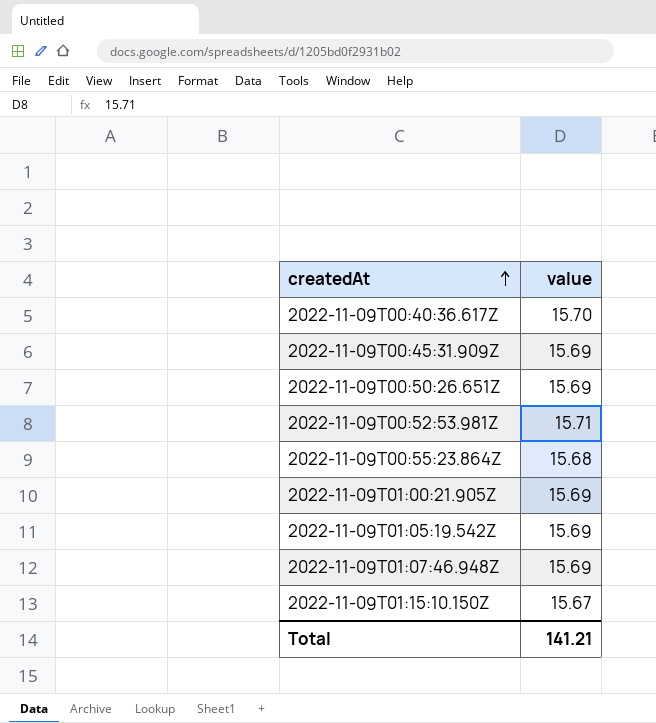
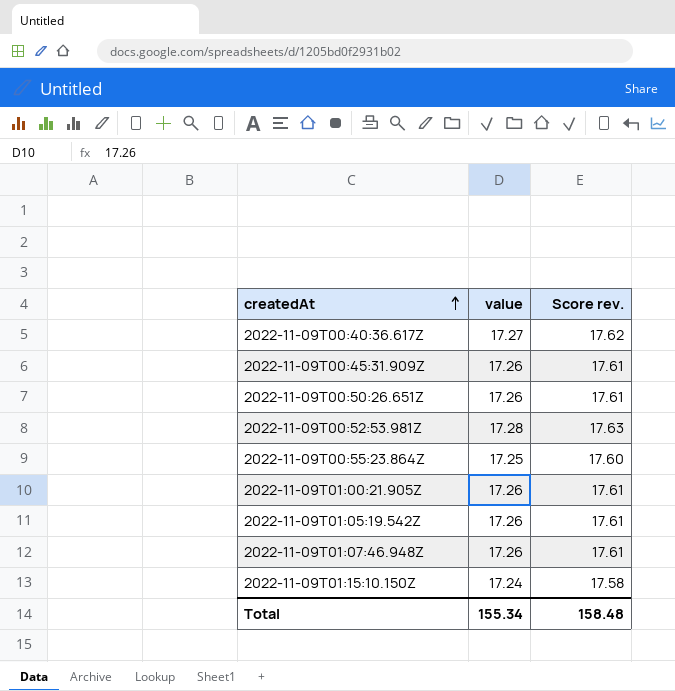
column Score rev. | formula: none -> [value] * 1.02
2022-11-09T00:40:36.617Z | value: 15.70 -> 17.27
2022-11-09T00:45:31.909Z | value: 15.69 -> 17.26
2022-11-09T00:50:26.651Z | value: 15.69 -> 17.26
2022-11-09T00:52:53.981Z | value: 15.71 -> 17.28
2022-11-09T00:55:23.864Z | value: 15.68 -> 17.25
2022-11-09T01:00:21.905Z | value: 15.69 -> 17.26
2022-11-09T01:05:19.542Z | value: 15.69 -> 17.26
2022-11-09T01:07:46.948Z | value: 15.69 -> 17.26
2022-11-09T01:15:10.150Z | value: 15.67 -> 17.24
Total | value: 141.21 -> 155.34

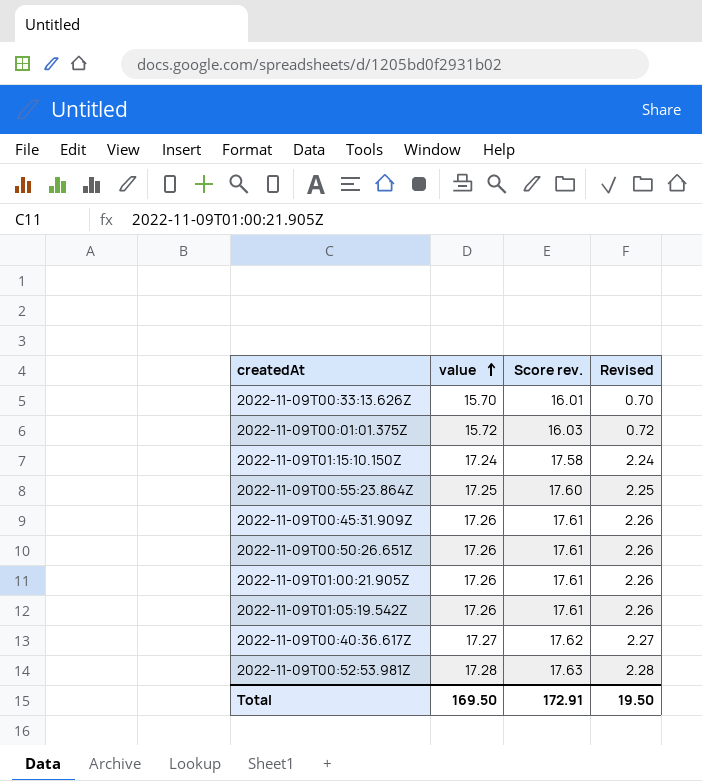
row order: createdAt ascending -> value ascending
column Revised | formula: none -> [value] - 15
row 2022-11-09T01:07:46.948Z: 17.26 | 17.61 -> none
row 2022-11-09T00:33:13.626Z: none -> 15.70 | 16.01 | 0.70
row 2022-11-09T00:01:01.375Z: none -> 15.72 | 16.03 | 0.72
Total | value: 155.34 -> 169.50
Total | Score rev.: 158.48 -> 172.91

